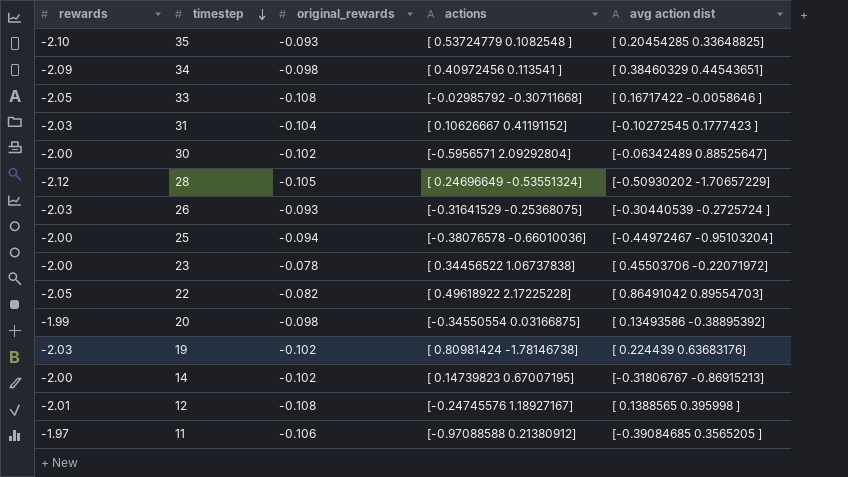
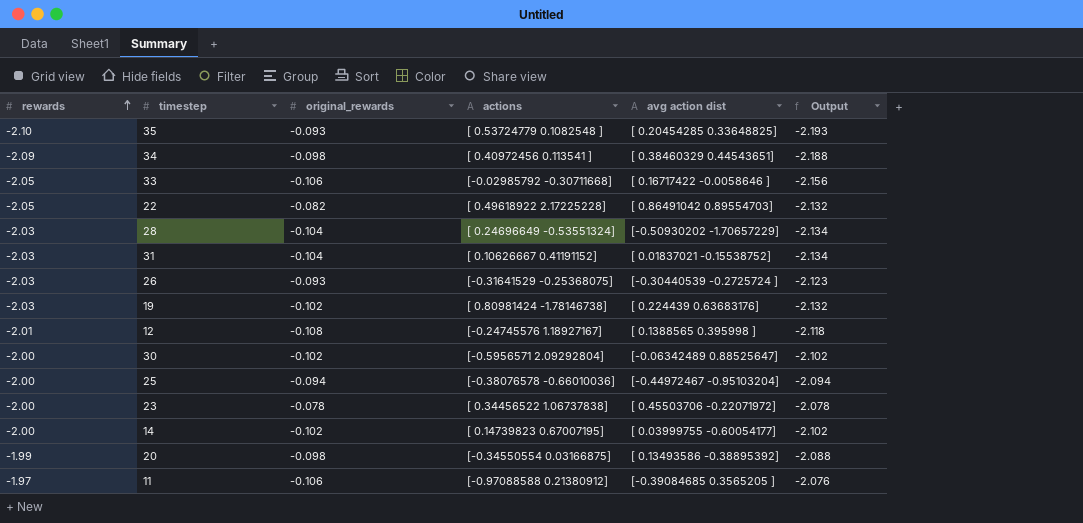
row order: timestep descending -> rewards ascending
column Output | formula: none -> [rewards] + [original_rewards]
33 | original_rewards: -0.108 -> -0.106
28 | rewards: -2.12 -> -2.03
28 | original_rewards: -0.105 -> -0.104
31 | avg action dist: [-0.10272545 0.1777423 ] -> [ 0.01837021 -0.15538752]
14 | avg action dist: [-0.31806767 -0.86915213] -> [ 0.03999755 -0.60054177]

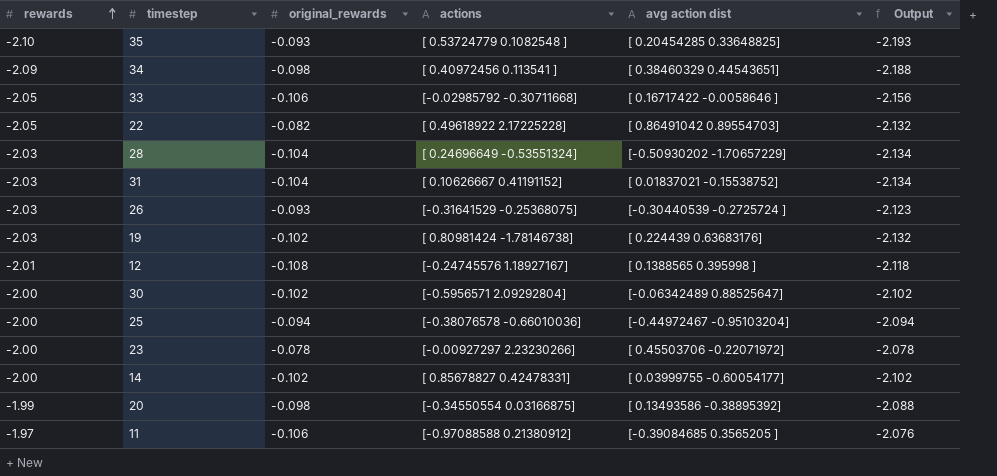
23 | actions: [ 0.34456522 1.06737838] -> [-0.00927297 2.23230266]
14 | actions: [ 0.14739823 0.67007195] -> [ 0.85678827 0.42478331]

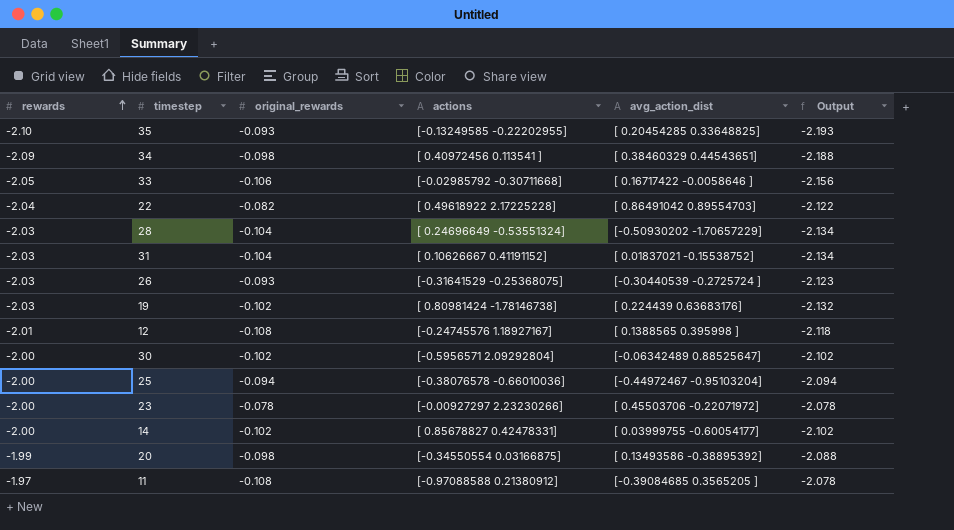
column name: avg action dist -> avg_action_dist
35 | actions: [ 0.53724779 0.1082548 ] -> [-0.13249585 -0.22202955]
22 | rewards: -2.05 -> -2.04
22 | Output: -2.132 -> -2.122
11 | original_rewards: -0.106 -> -0.108
11 | Output: -2.076 -> -2.078

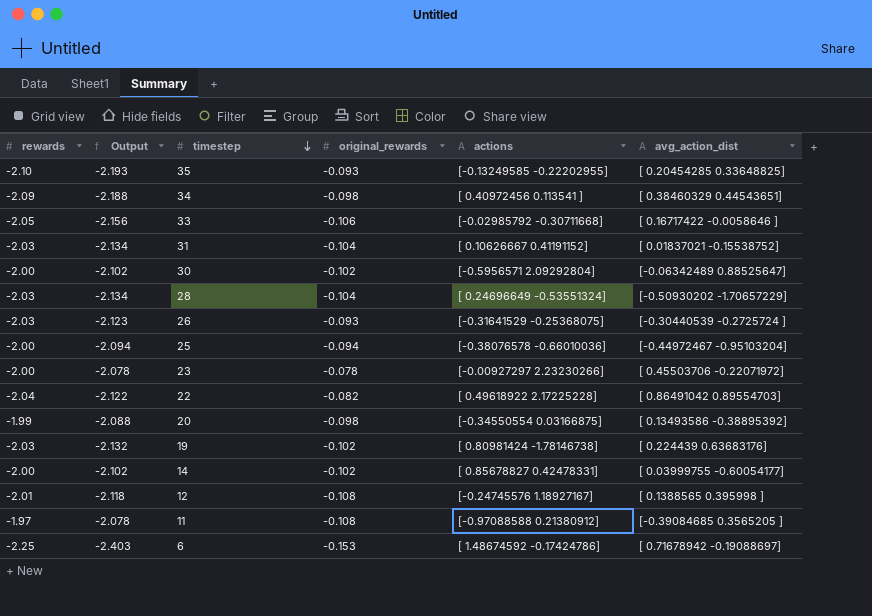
row order: rewards ascending -> timestep descending
column Output | position: 6 -> 2
row 6: none -> -2.25 | -2.403 | -0.153 | [ 1.48674592 -0.17424786] | [ 0.71678942 -0.19088697]

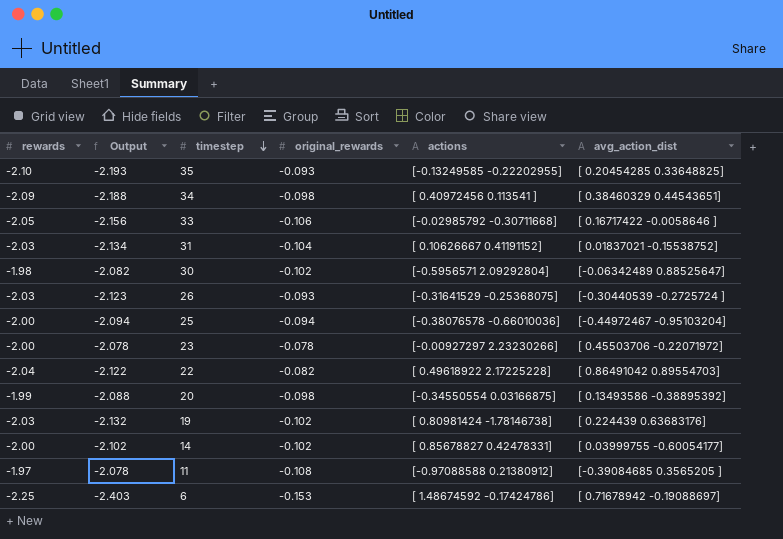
row 28: -2.03 | -2.134 | -0.104 | [ 0.24696649 -0.53551324] | [-0.50930202 -1.70657229] -> none
row 12: -2.01 | -2.118 | -0.108 | [-0.24745576 1.18927167] | [ 0.1388565 0.395998 ] -> none
30 | rewards: -2.00 -> -1.98
30 | Output: -2.102 -> -2.082

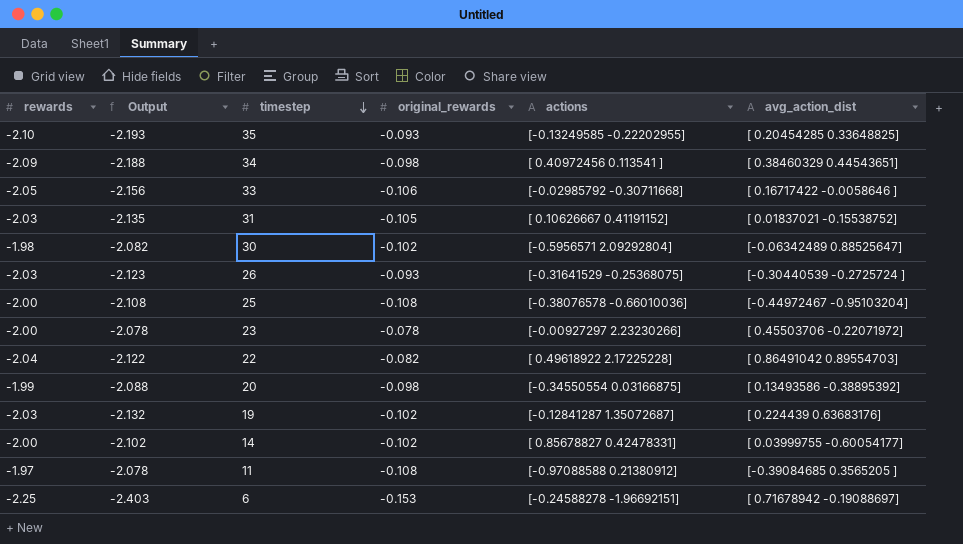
31 | Output: -2.134 -> -2.135
31 | original_rewards: -0.104 -> -0.105
25 | Output: -2.094 -> -2.108
25 | original_rewards: -0.094 -> -0.108
19 | actions: [ 0.80981424 -1.78146738] -> [-0.12841287 1.35072687]
6 | actions: [ 1.48674592 -0.17424786] -> [-0.24588278 -1.96692151]

